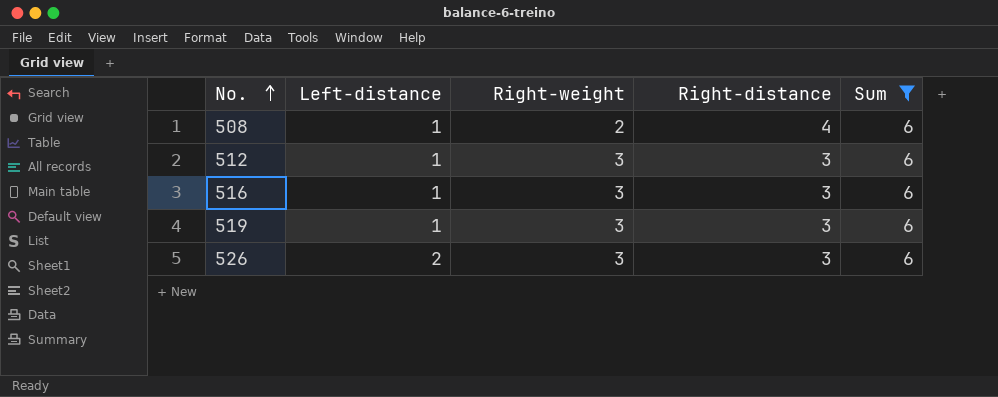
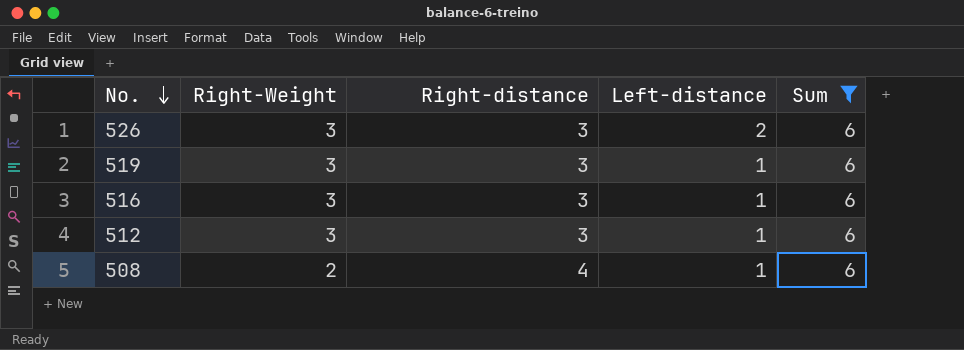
row order: No. ascending -> No. descending
column name: Right-weight -> Right-Weight
column Left-distance | position: 2 -> 4

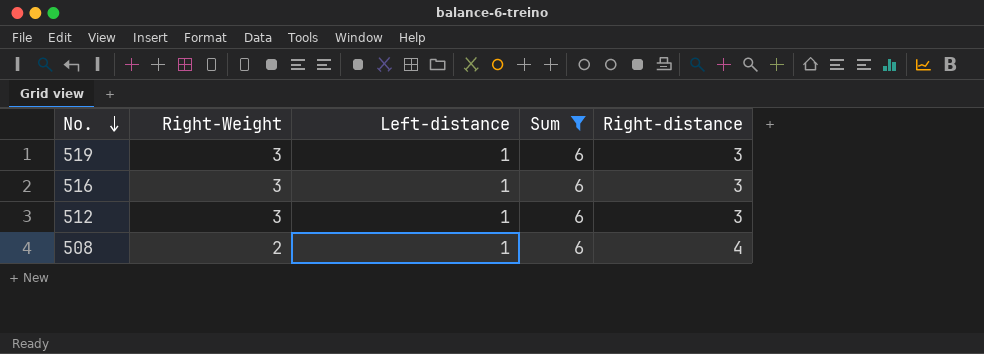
column Right-distance | position: 3 -> 5
row 526: 3 | 3 | 2 | 6 -> none

